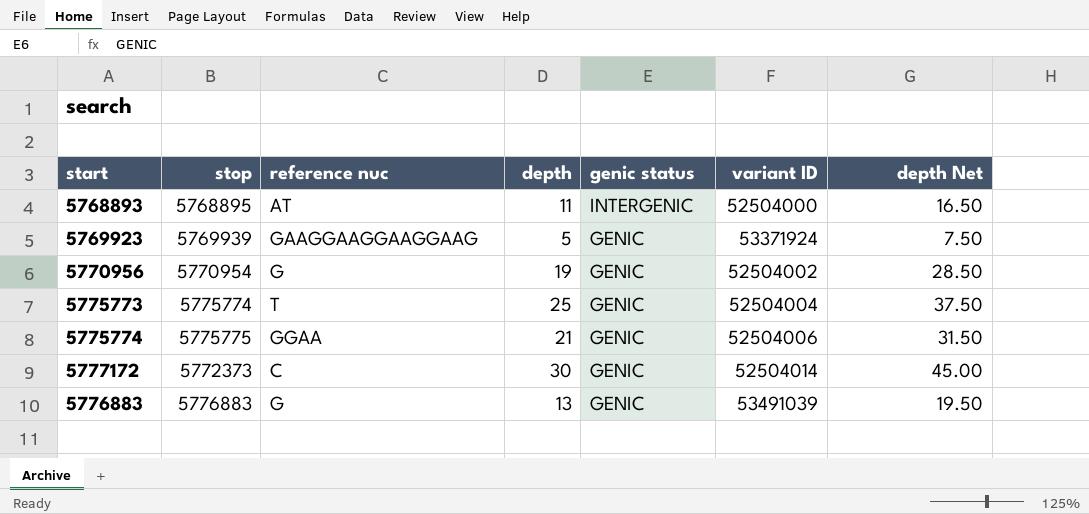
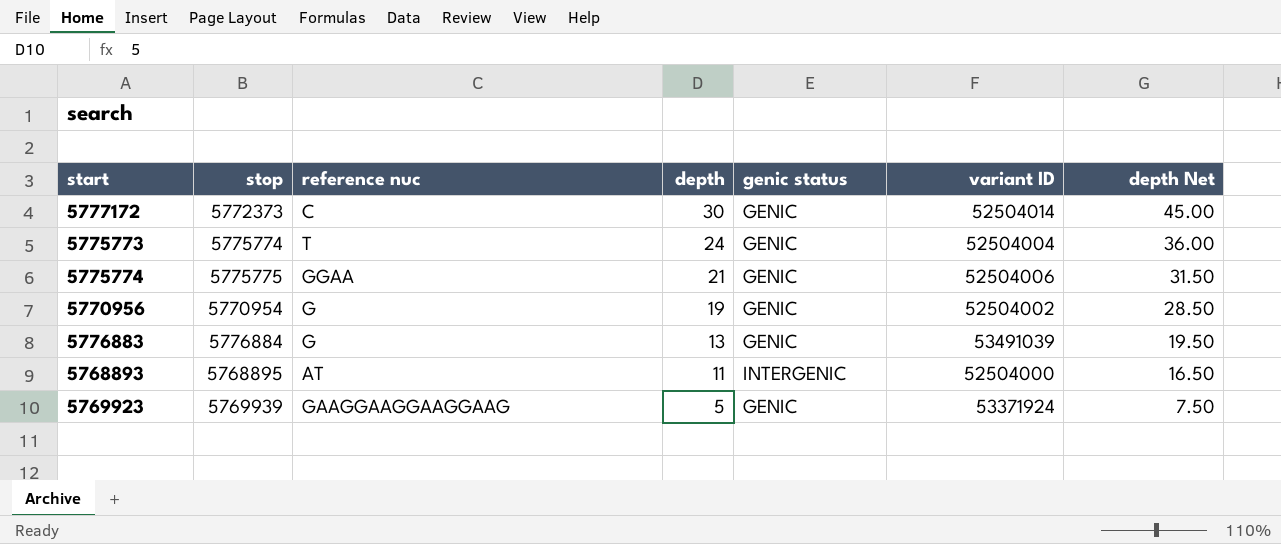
row order: genic status descending -> depth descending
5775773 | depth: 25 -> 24
5775773 | depth Net: 37.50 -> 36.00
5776883 | stop: 5776883 -> 5776884

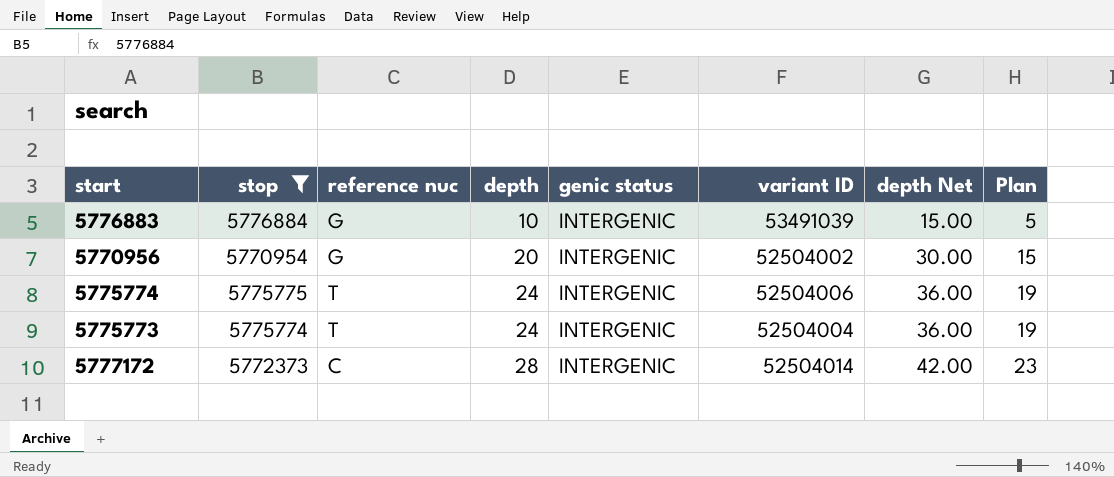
filter: none -> stop >= 5770954
row order: depth descending -> depth ascending
column Plan | formula: none -> [depth] - 5
5776883 | depth: 13 -> 10
5776883 | genic status: GENIC -> INTERGENIC
5776883 | depth Net: 19.50 -> 15.00
5770956 | depth: 19 -> 20
5770956 | genic status: GENIC -> INTERGENIC
5770956 | depth Net: 28.50 -> 30.00
5775774 | reference nuc: GGAA -> T
5775774 | depth: 21 -> 24
5775774 | genic status: GENIC -> INTERGENIC
5775774 | depth Net: 31.50 -> 36.00
5775773 | genic status: GENIC -> INTERGENIC
5777172 | depth: 30 -> 28
5777172 | genic status: GENIC -> INTERGENIC
5777172 | depth Net: 45.00 -> 42.00

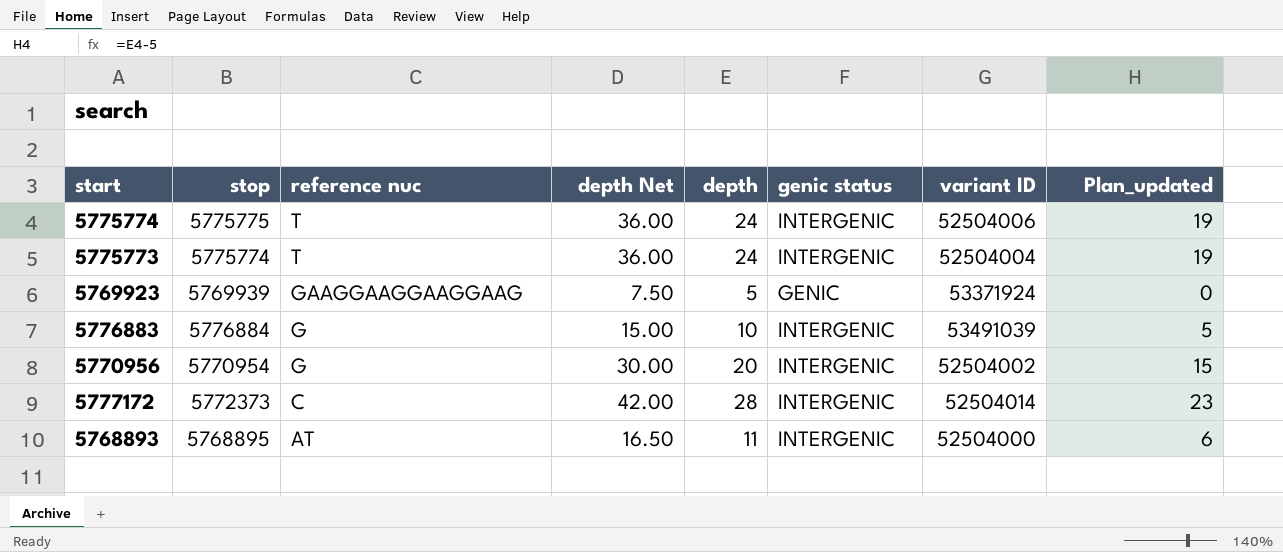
filter: stop >= 5770954 -> none
row order: depth ascending -> reference nuc descending
column depth Net | position: 7 -> 4
column name: Plan -> Plan_updated

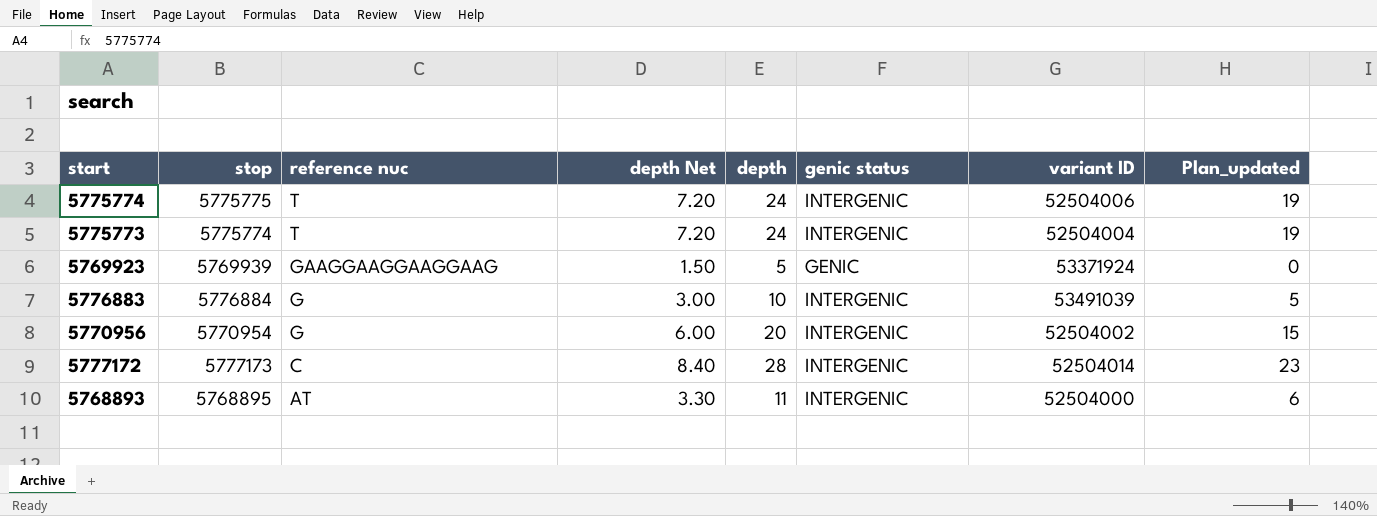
column depth Net | formula: [depth] * 1.5 -> [depth] * 0.3
5777172 | stop: 5772373 -> 5777173

